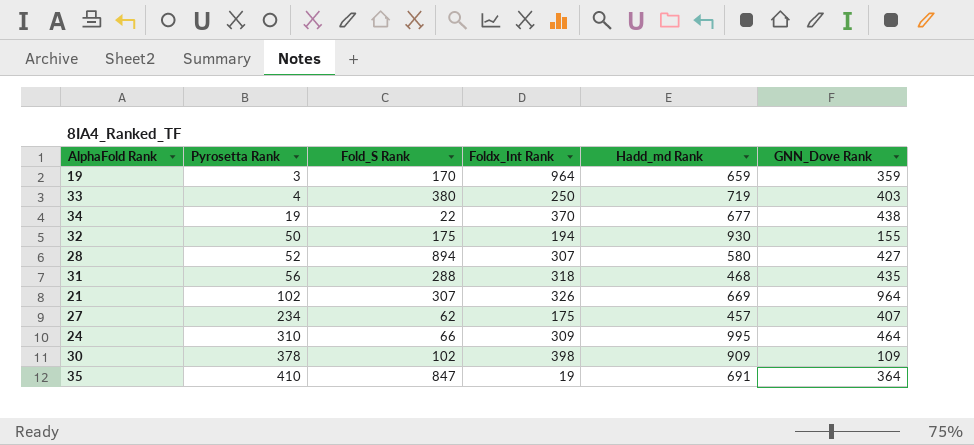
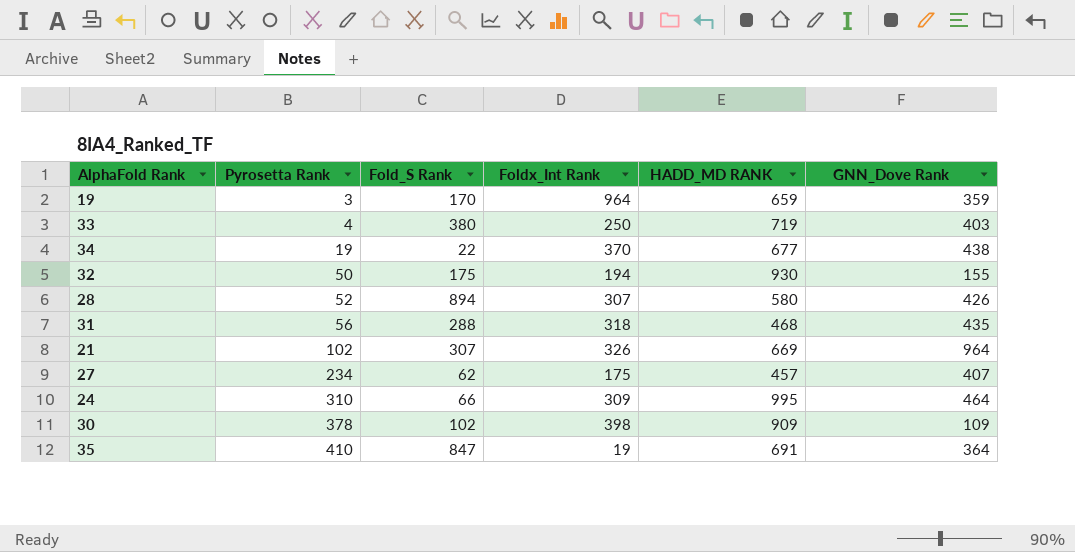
column name: Hadd_md Rank -> HADD_MD RANK
28 | GNN_Dove Rank: 427 -> 426

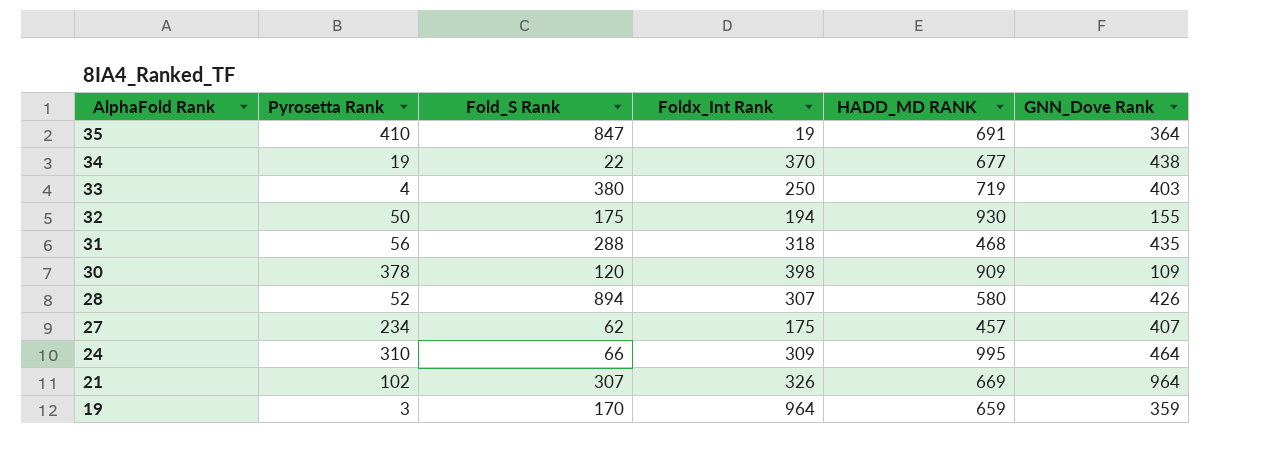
row order: Pyrosetta Rank ascending -> AlphaFold Rank descending
30 | Fold_S Rank: 102 -> 120

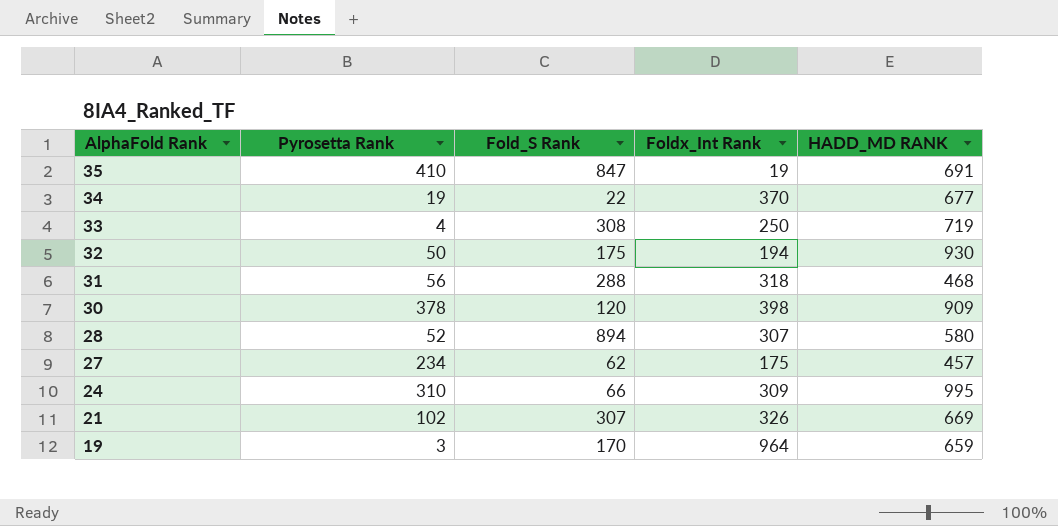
column GNN_Dove Rank | position: 6 -> none
33 | Fold_S Rank: 380 -> 308

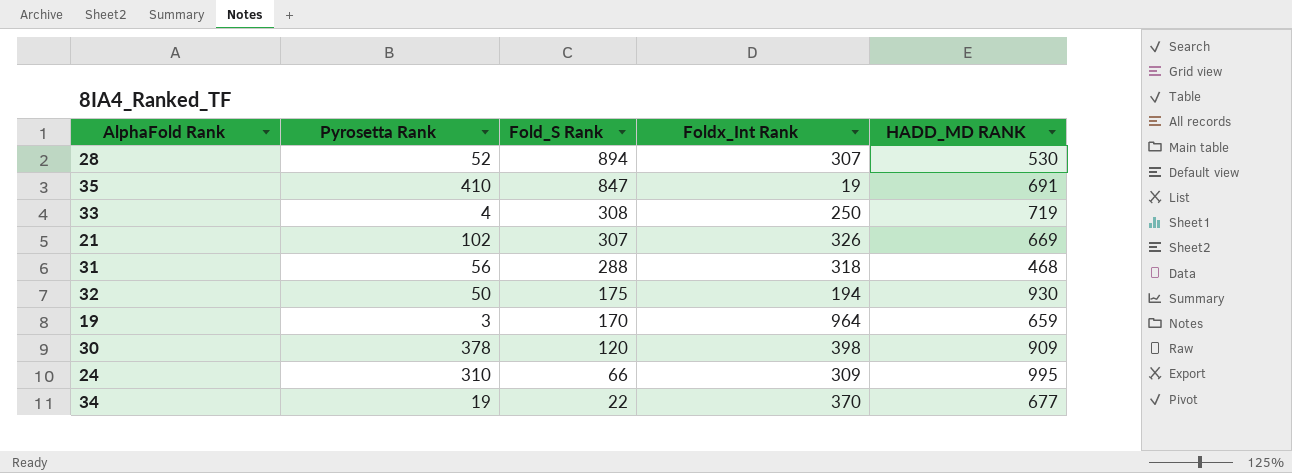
row order: AlphaFold Rank descending -> Fold_S Rank descending
row 27: 234 | 62 | 175 | 457 -> none
28 | HADD_MD RANK: 580 -> 530

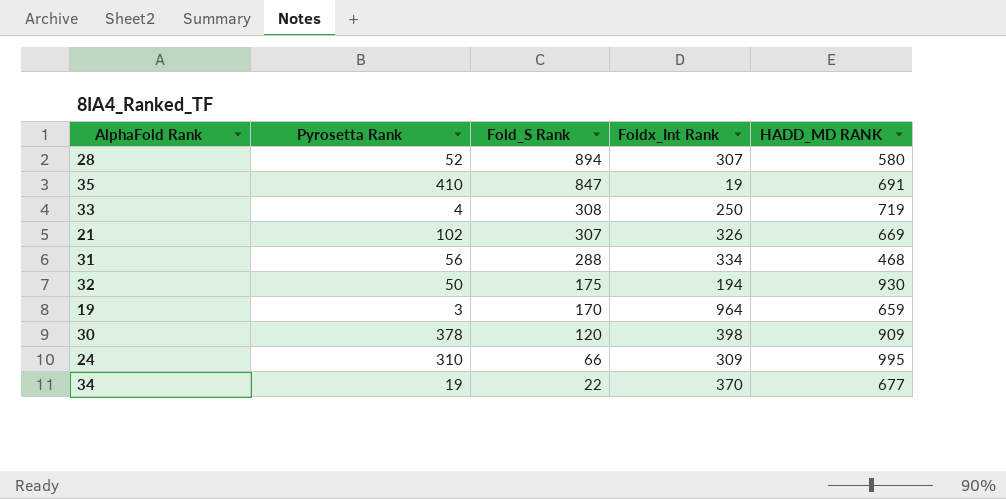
28 | HADD_MD RANK: 530 -> 580
31 | Foldx_Int Rank: 318 -> 334

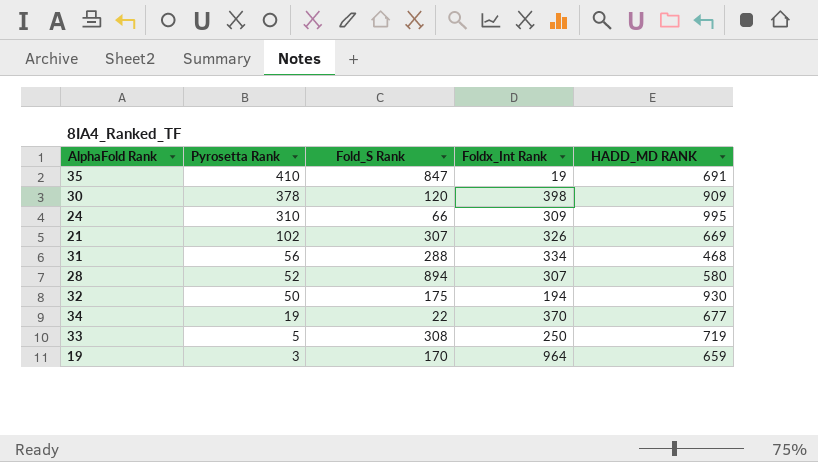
row order: Fold_S Rank descending -> Pyrosetta Rank descending
33 | Pyrosetta Rank: 4 -> 5

